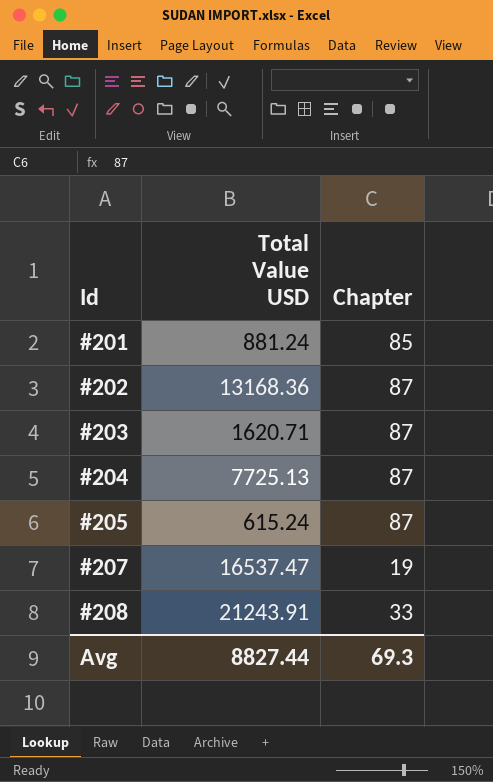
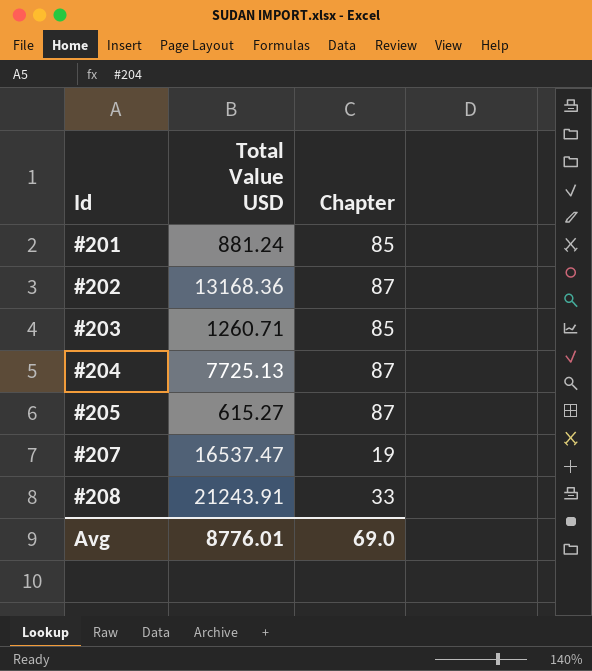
#203 | Total Value USD: 1620.71 -> 1260.71
#203 | Chapter: 87 -> 85
#205 | Total Value USD: 615.24 -> 615.27
Avg | Total Value USD: 8827.44 -> 8776.01
Avg | Chapter: 69.3 -> 69.0

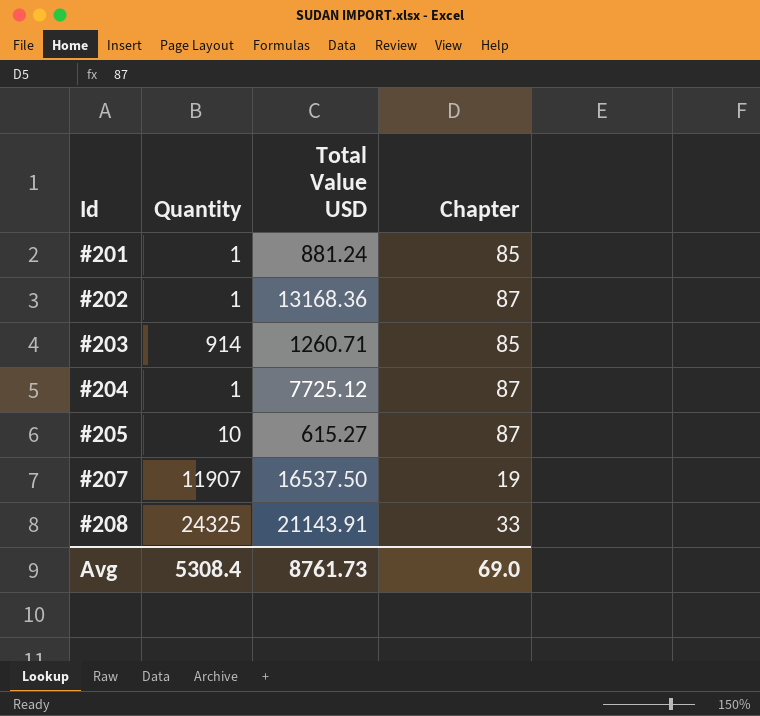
column Quantity | position: none -> 2
#204 | Total Value USD: 7725.13 -> 7725.12
#207 | Total Value USD: 16537.47 -> 16537.50
#208 | Total Value USD: 21243.91 -> 21143.91
Avg | Total Value USD: 8776.01 -> 8761.73

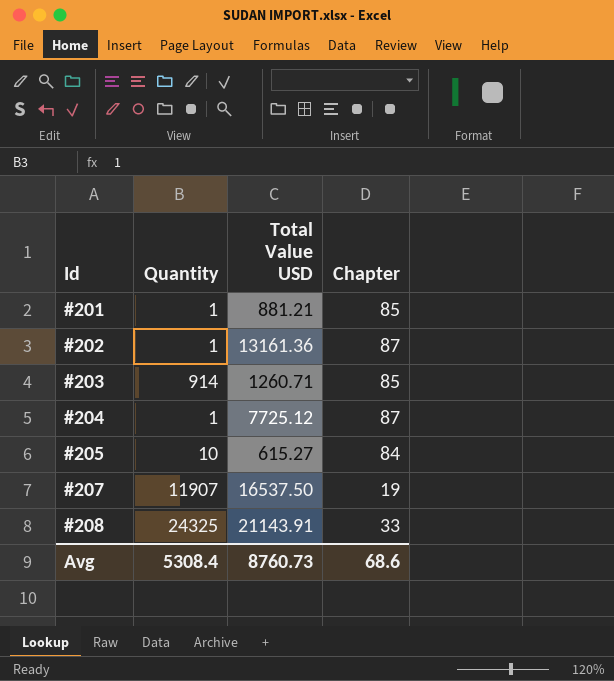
#201 | Total Value USD: 881.24 -> 881.21
#202 | Total Value USD: 13168.36 -> 13161.36
#205 | Chapter: 87 -> 84
Avg | Total Value USD: 8761.73 -> 8760.73
Avg | Chapter: 69.0 -> 68.6

